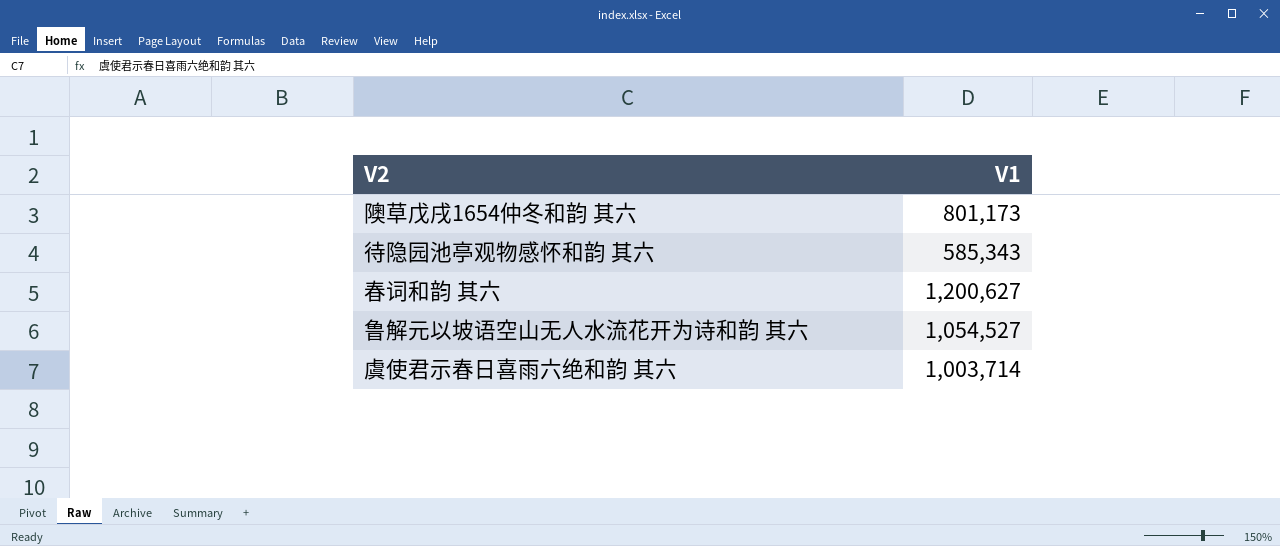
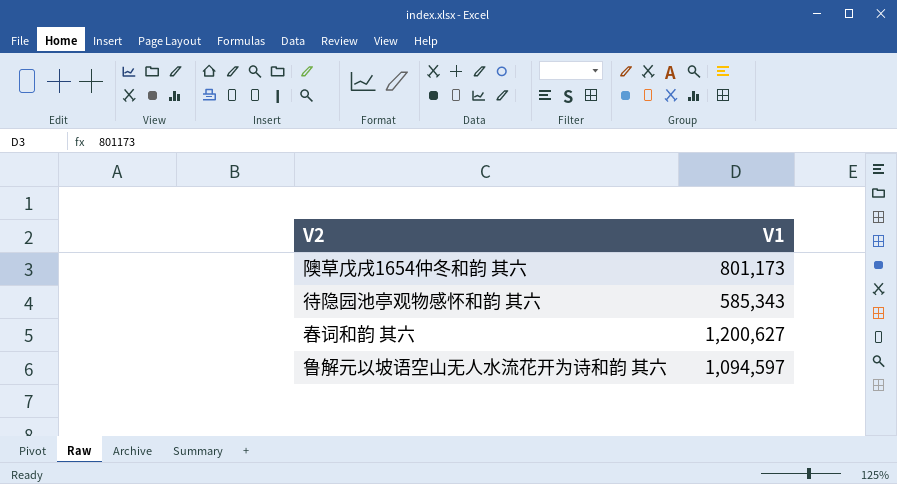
row 虞使君示春日喜雨六绝和韵 其六: 1,003,714 -> none
鲁解元以坡语空山无人水流花开为诗和韵 其六 | V1: 1,054,527 -> 1,094,597

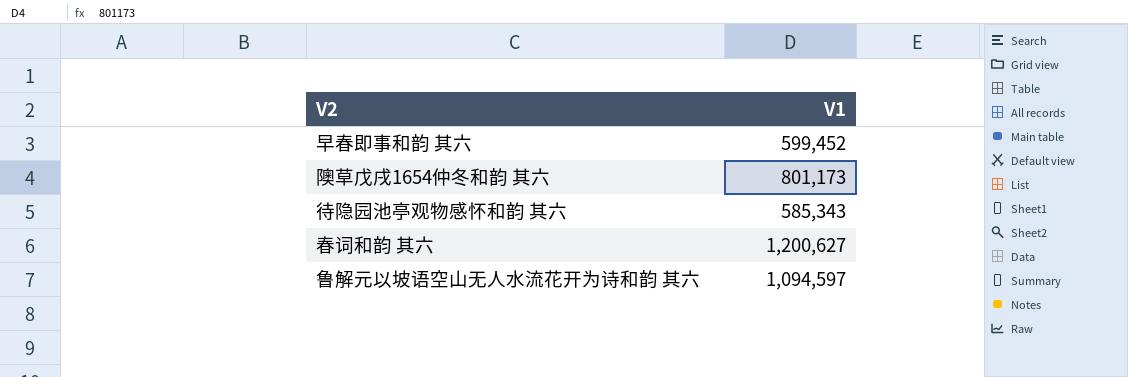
row 早春即事和韵 其六: none -> 599,452

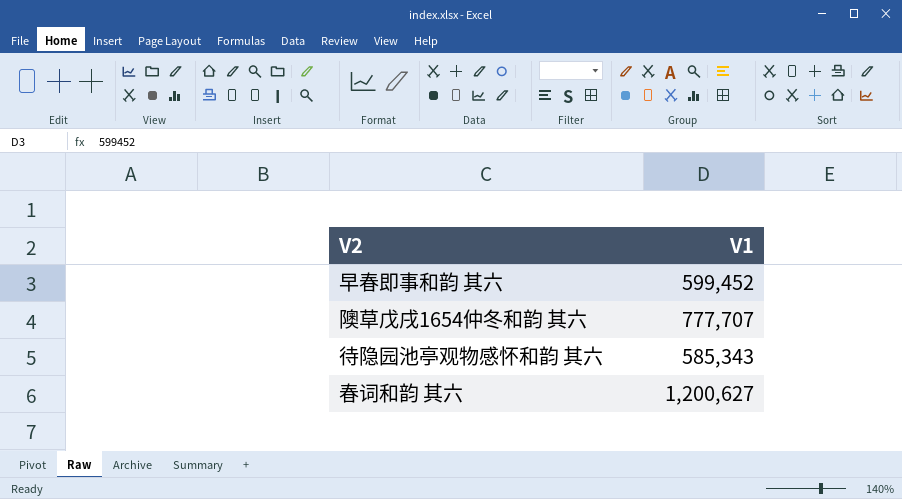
row 鲁解元以坡语空山无人水流花开为诗和韵 其六: 1,094,597 -> none
隩草戊戌1654仲冬和韵 其六 | V1: 801,173 -> 777,707

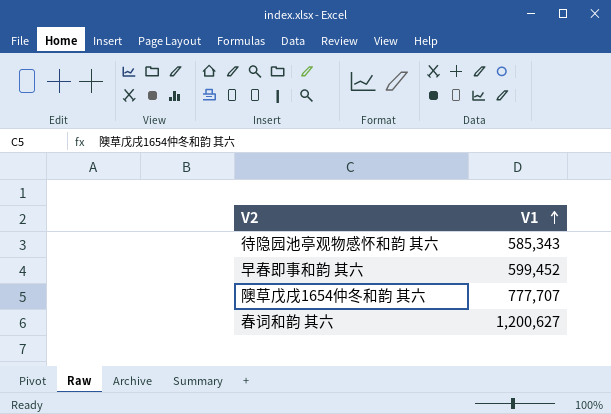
row order: none -> V1 ascending

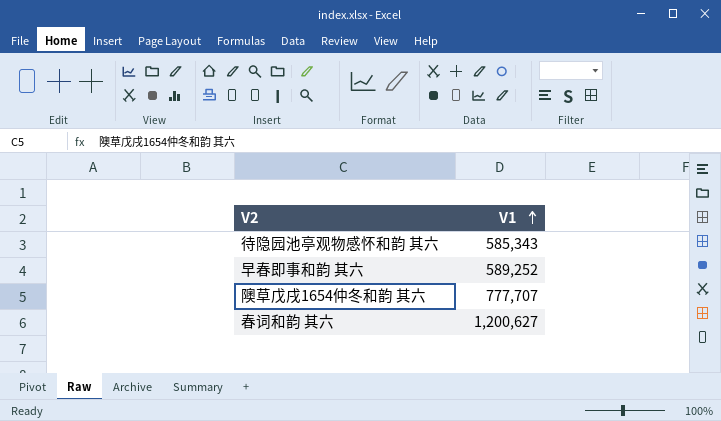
早春即事和韵 其六 | V1: 599,452 -> 589,252

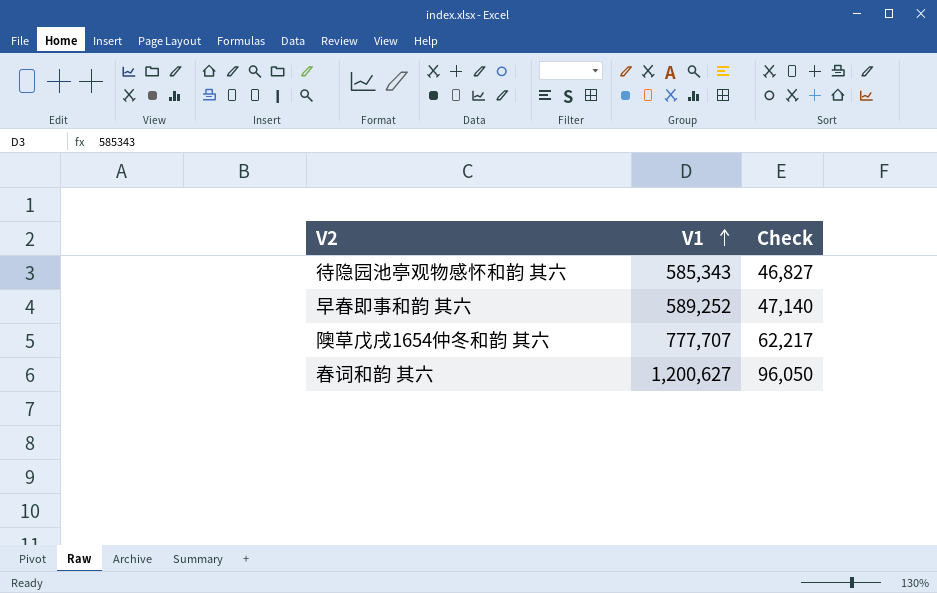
column Check | formula: none -> [V1] * 0.08

